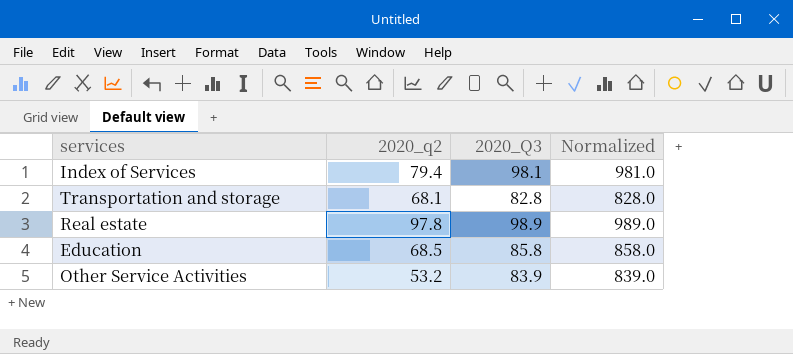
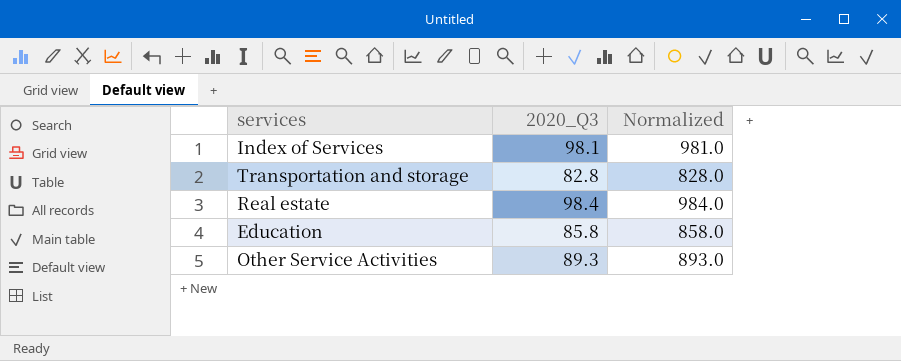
column 2020_q2 | position: 2 -> none
Real estate | 2020_Q3: 98.9 -> 98.4
Real estate | Normalized: 989.0 -> 984.0
Other Service Activities | 2020_Q3: 83.9 -> 89.3
Other Service Activities | Normalized: 839.0 -> 893.0

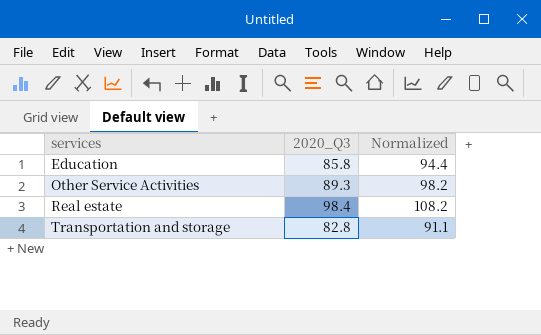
row order: none -> services ascending
column Normalized | formula: [2020_Q3] * 10 -> [2020_Q3] * 1.1
row Index of Services: 98.1 | 981.0 -> none

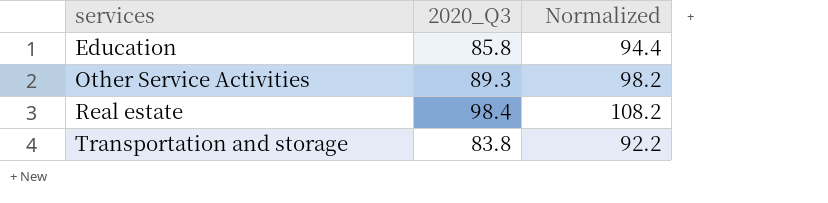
Transportation and storage | 2020_Q3: 82.8 -> 83.8
Transportation and storage | Normalized: 91.1 -> 92.2

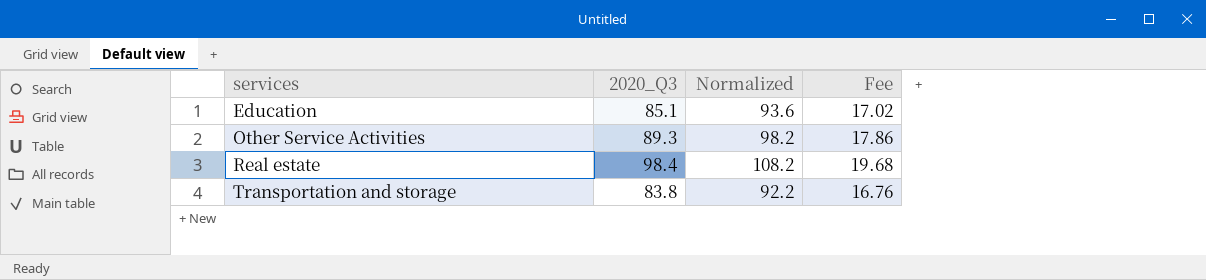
column Fee | formula: none -> [2020_Q3] * 0.2
Education | 2020_Q3: 85.8 -> 85.1
Education | Normalized: 94.4 -> 93.6

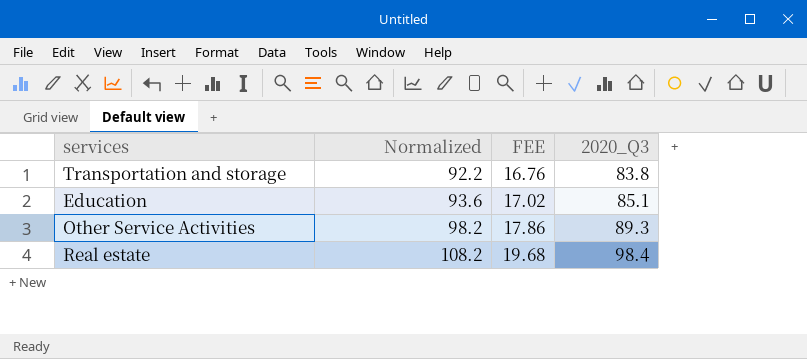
row order: services ascending -> Normalized ascending
column name: Fee -> FEE
column 2020_Q3 | position: 2 -> 4

